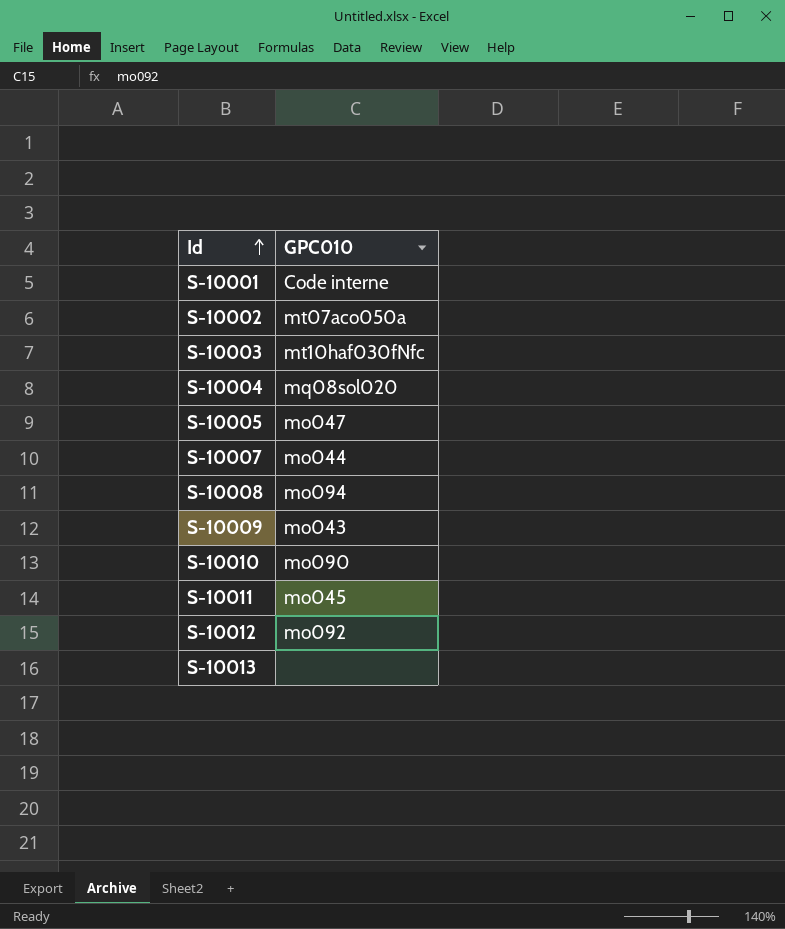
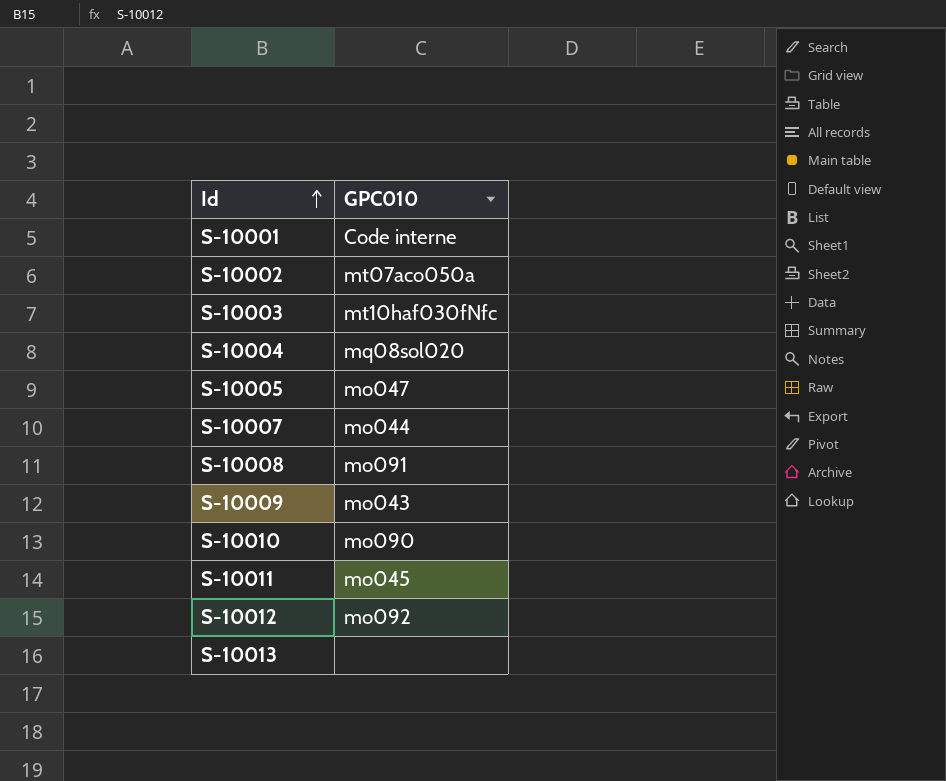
S-10008 | GPC010: mo094 -> mo091

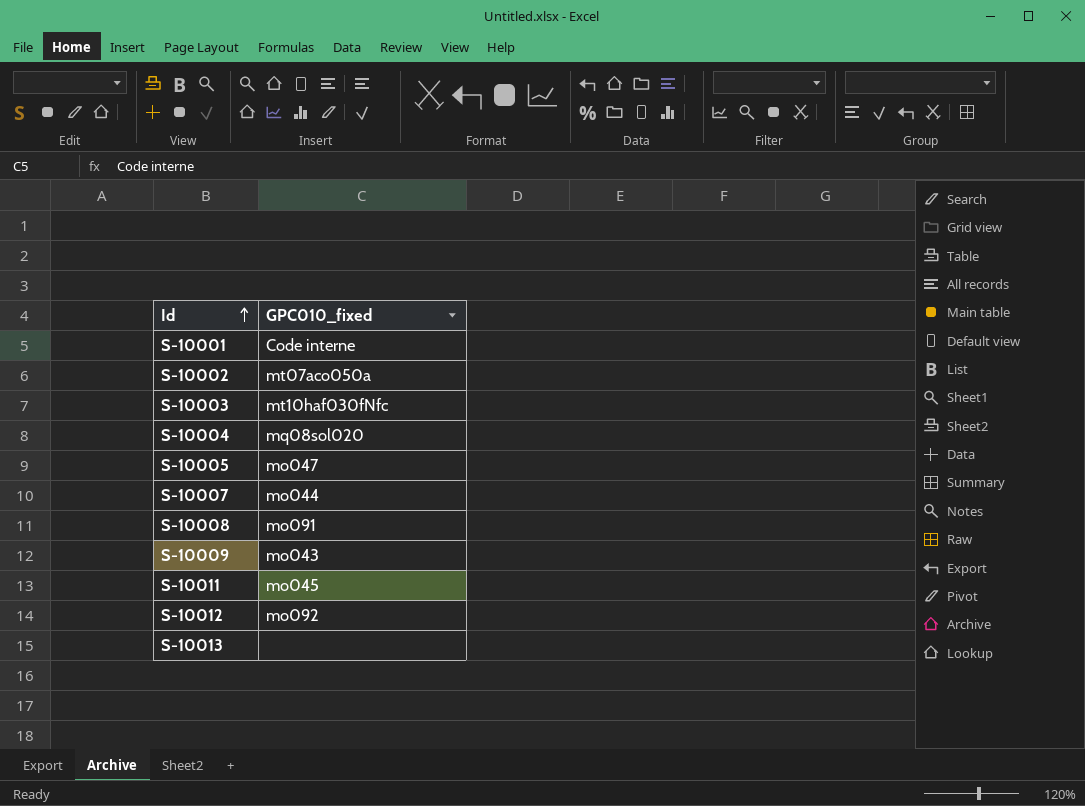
column name: GPC010 -> GPC010_fixed
row S-10010: mo090 -> none

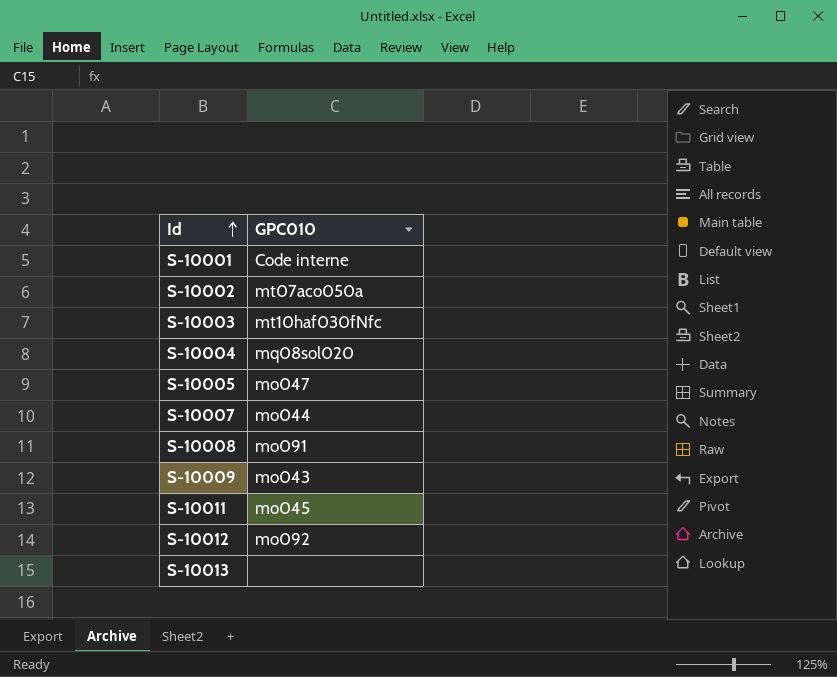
column name: GPC010_fixed -> GPC010

